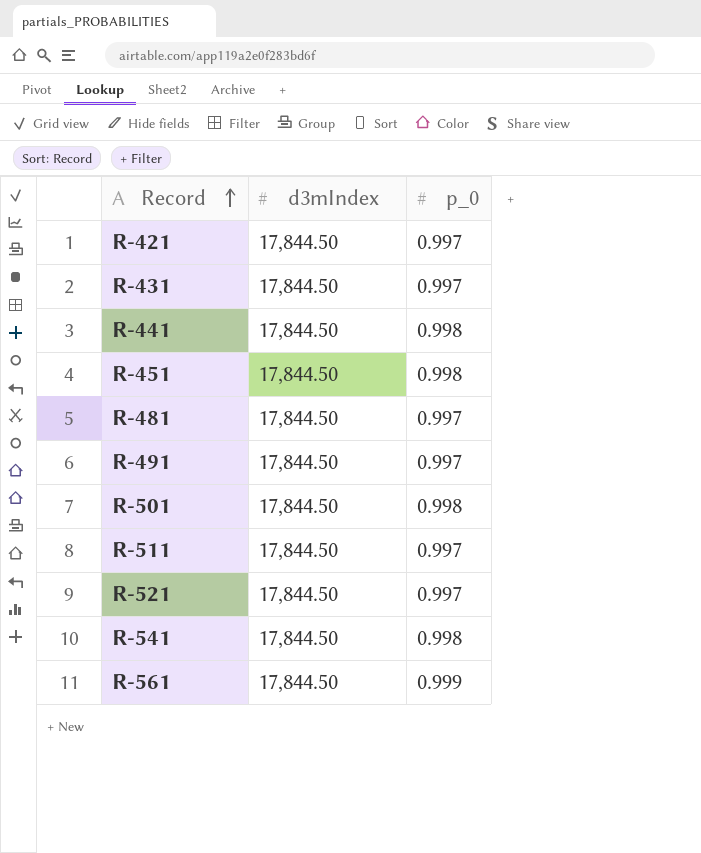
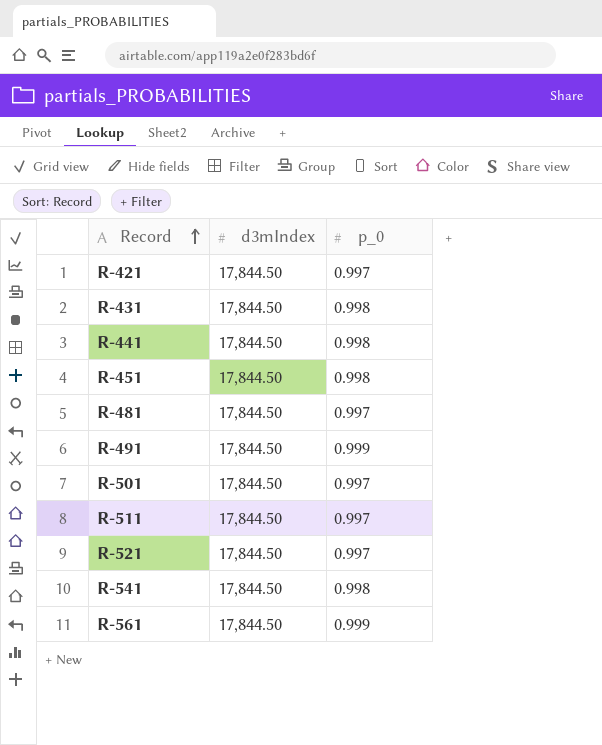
R-431 | p_0: 0.997 -> 0.998
R-491 | p_0: 0.997 -> 0.999
R-501 | p_0: 0.998 -> 0.997

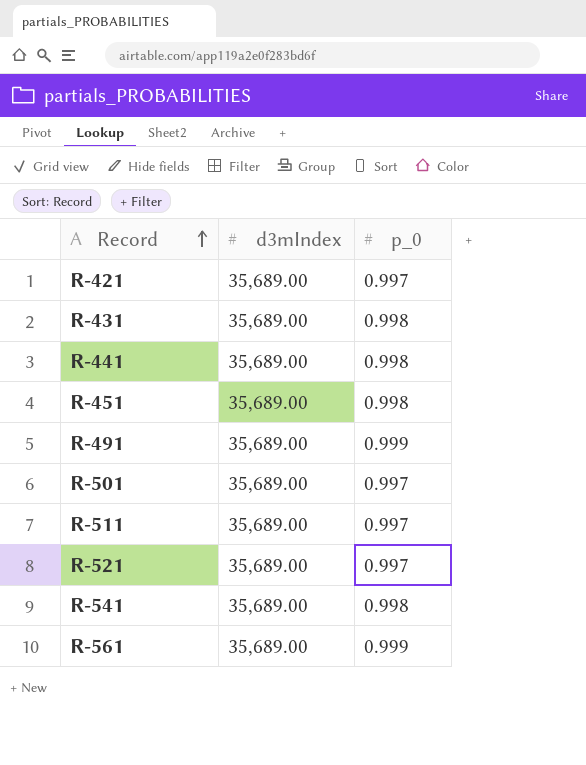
row R-481: 17,844.50 | 0.997 -> none
R-421 | d3mIndex: 17,844.50 -> 35,689.00
R-431 | d3mIndex: 17,844.50 -> 35,689.00
R-441 | d3mIndex: 17,844.50 -> 35,689.00
R-451 | d3mIndex: 17,844.50 -> 35,689.00
R-491 | d3mIndex: 17,844.50 -> 35,689.00
R-501 | d3mIndex: 17,844.50 -> 35,689.00
R-511 | d3mIndex: 17,844.50 -> 35,689.00
R-521 | d3mIndex: 17,844.50 -> 35,689.00
R-541 | d3mIndex: 17,844.50 -> 35,689.00
R-561 | d3mIndex: 17,844.50 -> 35,689.00

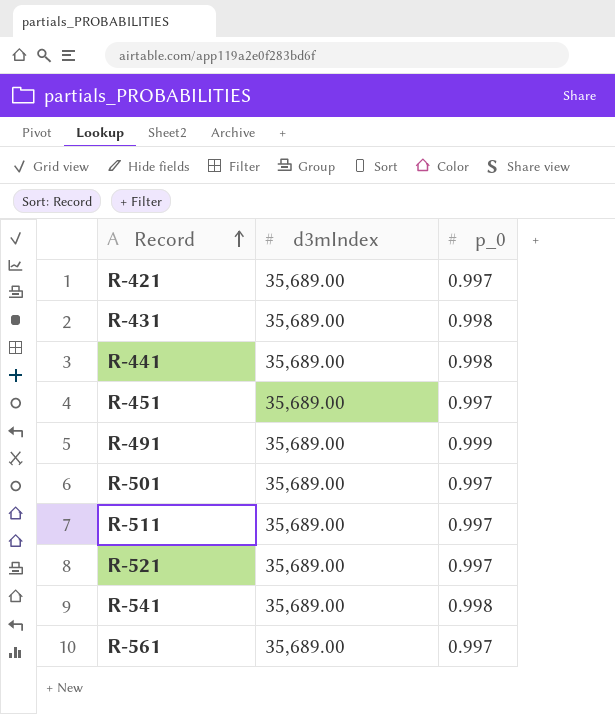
R-451 | p_0: 0.998 -> 0.997
R-561 | p_0: 0.999 -> 0.997

